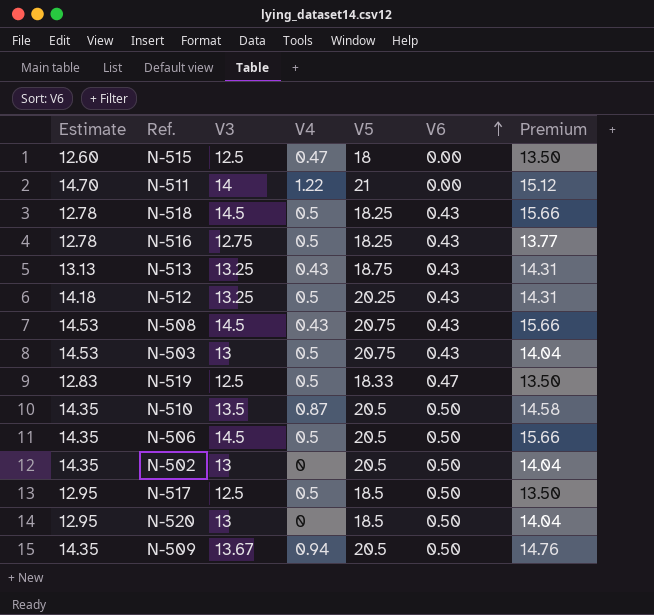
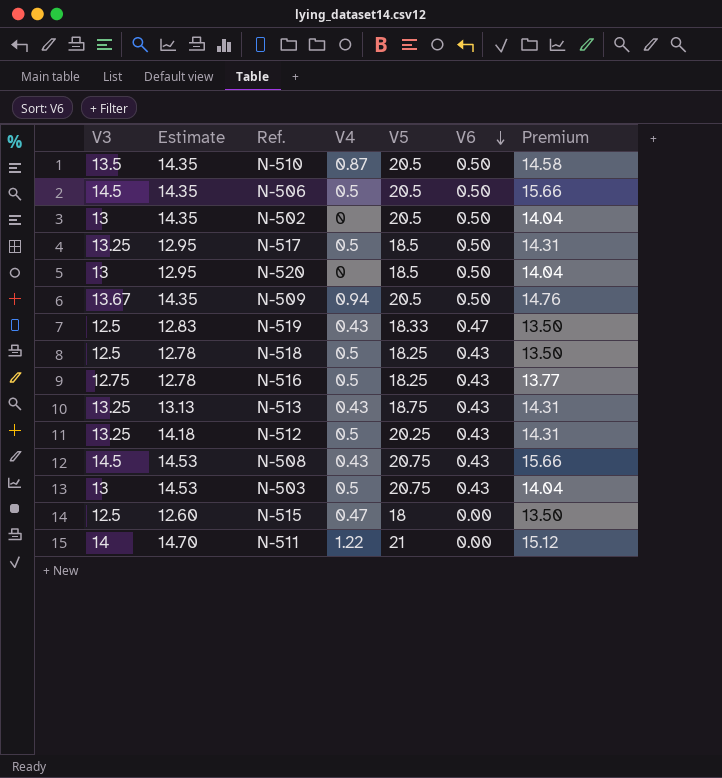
row order: V6 ascending -> V6 descending
column V3 | position: 3 -> 1
N-517 | V3: 12.5 -> 13.25
N-517 | Premium: 13.50 -> 14.31
N-519 | V4: 0.5 -> 0.43
N-518 | V3: 14.5 -> 12.5
N-518 | Premium: 15.66 -> 13.50

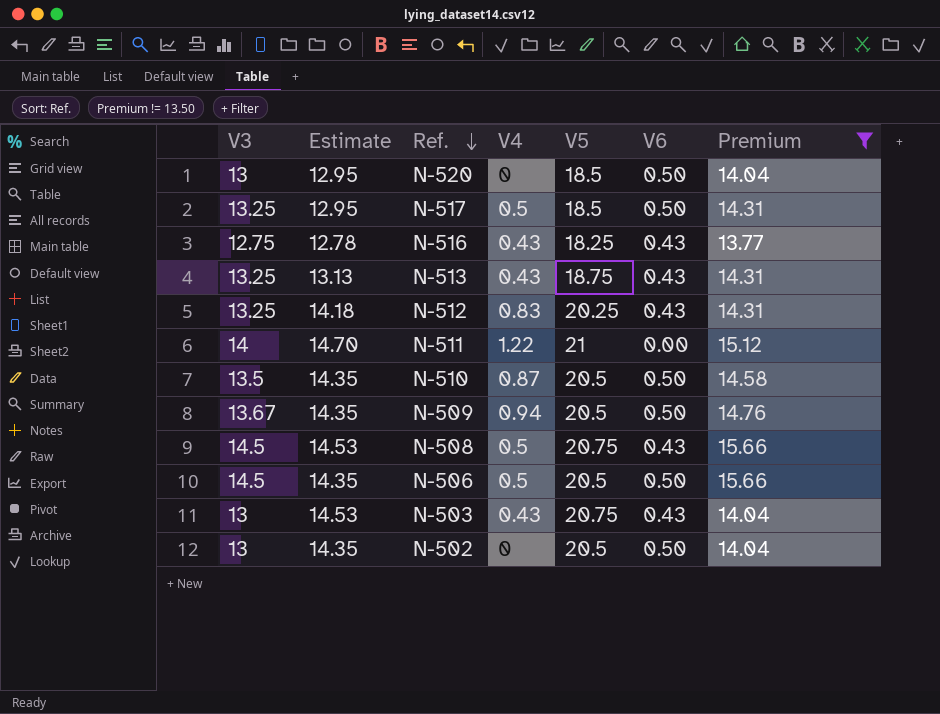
filter: none -> Premium != 13.50
row order: V6 descending -> Ref. descending
N-516 | V4: 0.5 -> 0.43
N-512 | V4: 0.5 -> 0.83
N-508 | V4: 0.43 -> 0.5
N-503 | V4: 0.5 -> 0.43

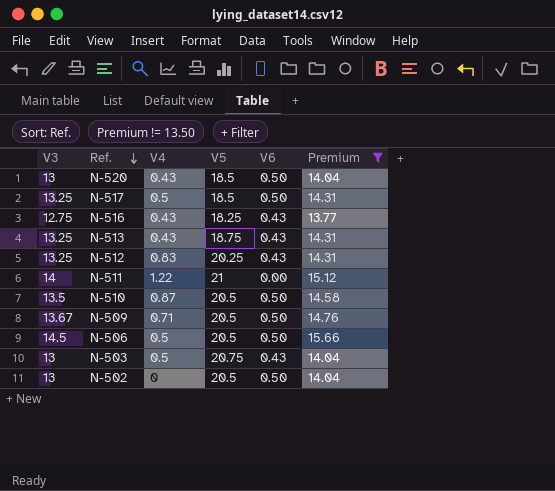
column Estimate | formula: [V5] * 0.7 -> none
row N-508: 14.5 | 14.53 | 0.5 | 20.75 | 0.43 | 15.66 -> none
N-520 | V4: 0 -> 0.43
N-509 | V4: 0.94 -> 0.71
N-503 | V4: 0.43 -> 0.5

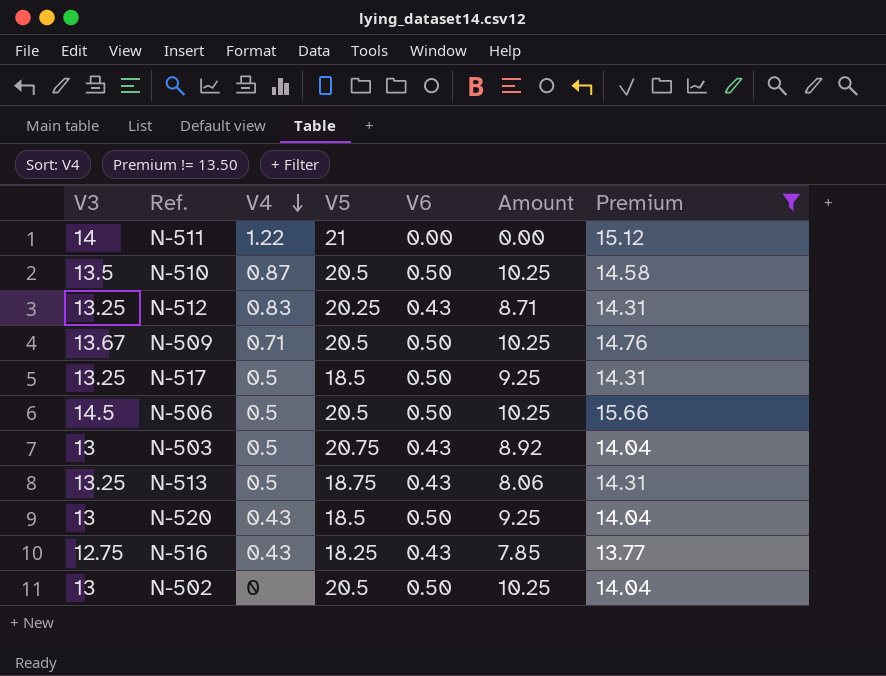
row order: Ref. descending -> V4 descending
column Amount | formula: none -> [V5] * [V6]
N-513 | V4: 0.43 -> 0.5

